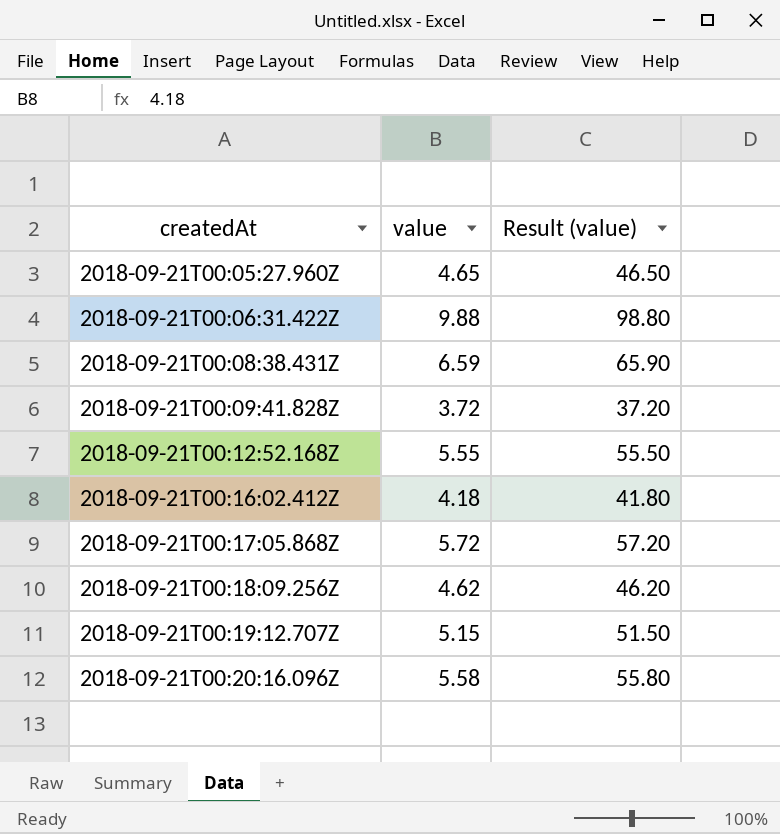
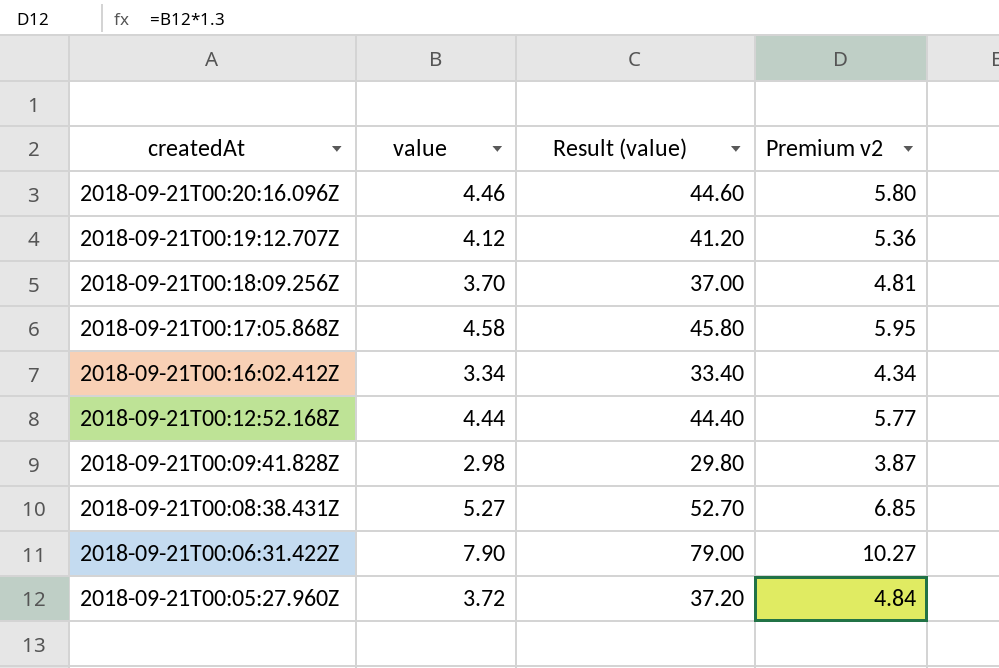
row order: createdAt ascending -> createdAt descending
column Premium v2 | formula: none -> [value] * 1.3
2018-09-21T00:20:16.096Z | value: 5.58 -> 4.46
2018-09-21T00:20:16.096Z | Result (value): 55.80 -> 44.60
2018-09-21T00:19:12.707Z | value: 5.15 -> 4.12
2018-09-21T00:19:12.707Z | Result (value): 51.50 -> 41.20
2018-09-21T00:18:09.256Z | value: 4.62 -> 3.70
2018-09-21T00:18:09.256Z | Result (value): 46.20 -> 37.00
2018-09-21T00:17:05.868Z | value: 5.72 -> 4.58
2018-09-21T00:17:05.868Z | Result (value): 57.20 -> 45.80
2018-09-21T00:16:02.412Z | value: 4.18 -> 3.34
2018-09-21T00:16:02.412Z | Result (value): 41.80 -> 33.40
2018-09-21T00:12:52.168Z | value: 5.55 -> 4.44
2018-09-21T00:12:52.168Z | Result (value): 55.50 -> 44.40
2018-09-21T00:09:41.828Z | value: 3.72 -> 2.98
2018-09-21T00:09:41.828Z | Result (value): 37.20 -> 29.80
2018-09-21T00:08:38.431Z | value: 6.59 -> 5.27
2018-09-21T00:08:38.431Z | Result (value): 65.90 -> 52.70
2018-09-21T00:06:31.422Z | value: 9.88 -> 7.90
2018-09-21T00:06:31.422Z | Result (value): 98.80 -> 79.00
2018-09-21T00:05:27.960Z | value: 4.65 -> 3.72
2018-09-21T00:05:27.960Z | Result (value): 46.50 -> 37.20

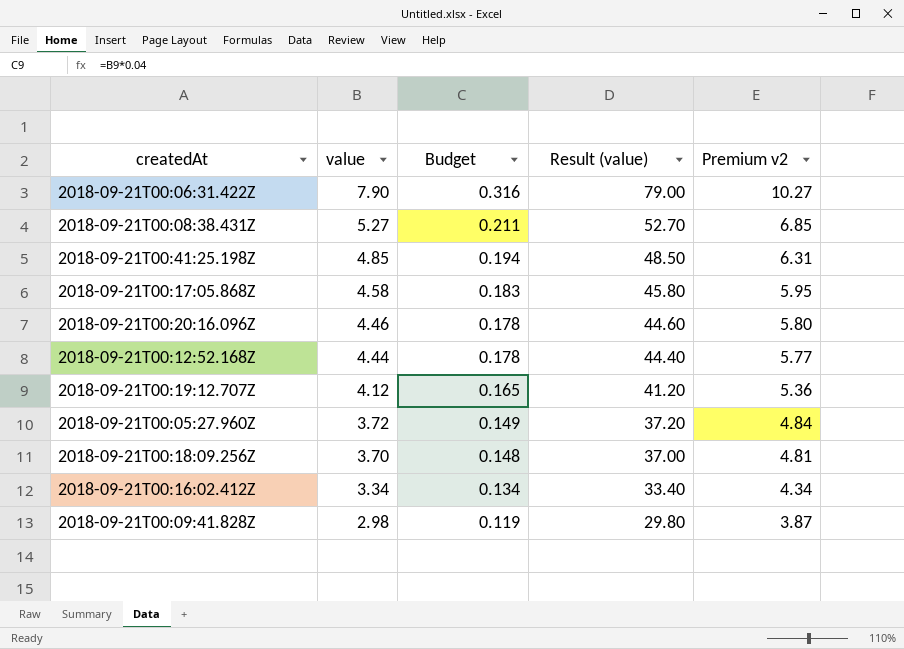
row order: createdAt descending -> value descending
column Budget | formula: none -> [value] * 0.04
row 2018-09-21T00:41:25.198Z: none -> 4.85 | 0.194 | 48.50 | 6.31

